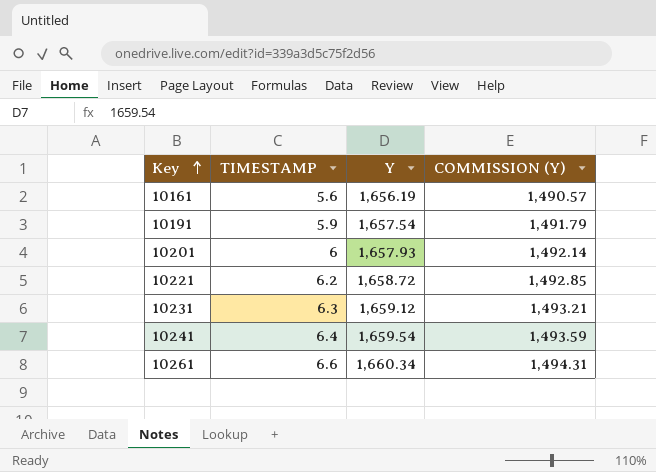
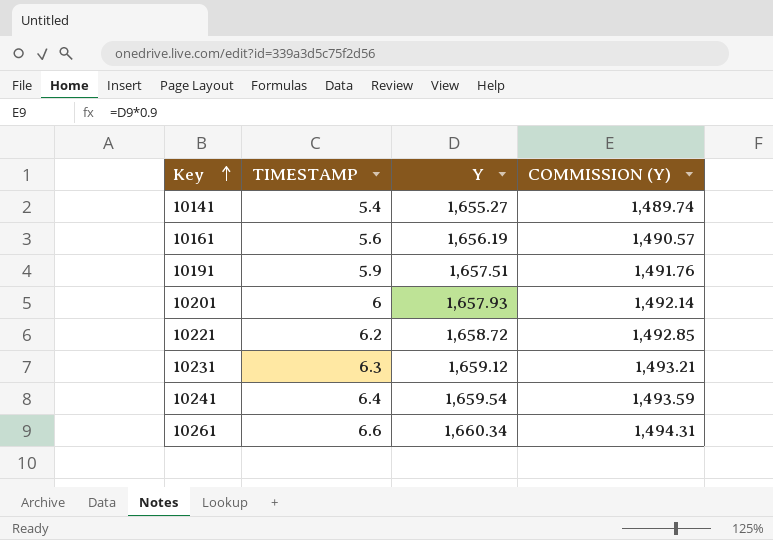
row 10141: none -> 5.4 | 1,655.27 | 1,489.74
10191 | Y: 1,657.54 -> 1,657.51
10191 | COMMISSION (Y): 1,491.79 -> 1,491.76

